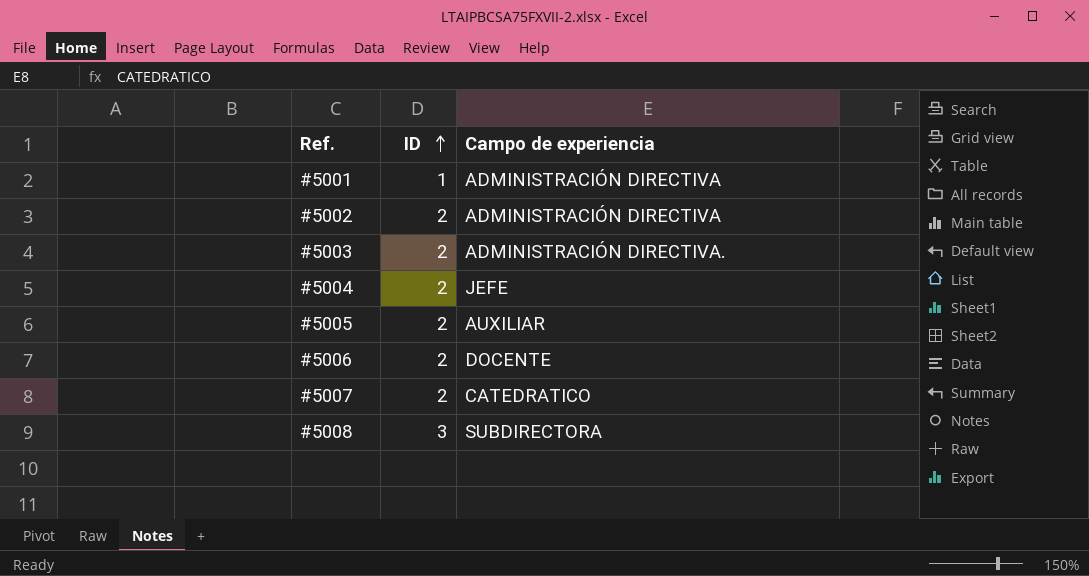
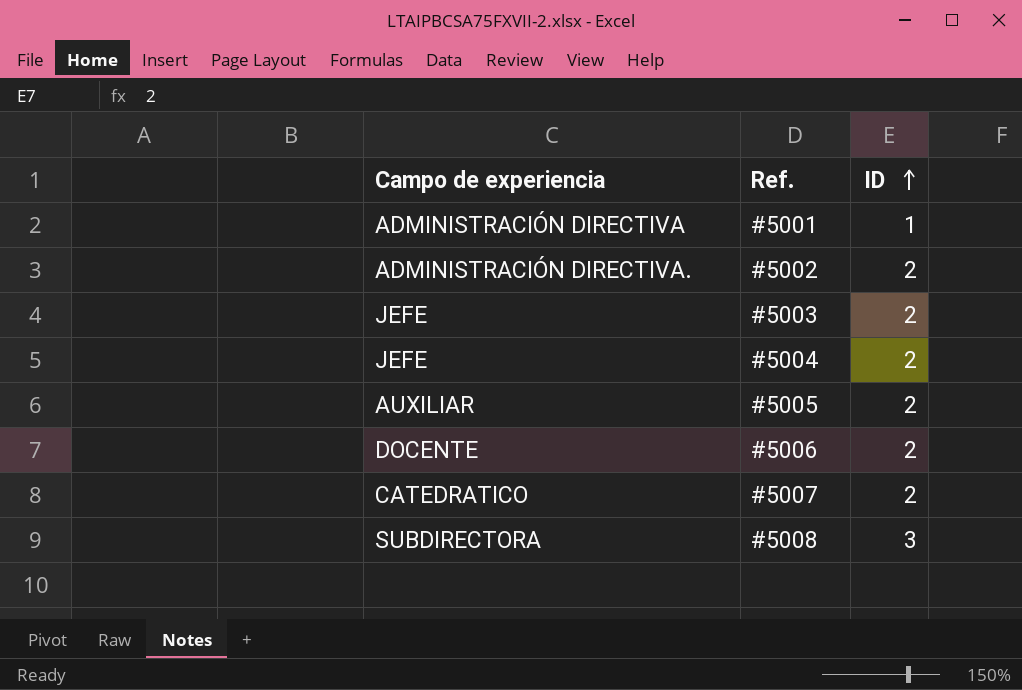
column Campo de experiencia | position: 3 -> 1
#5002 | Campo de experiencia: ADMINISTRACIÓN DIRECTIVA -> ADMINISTRACIÓN DIRECTIVA.
#5003 | Campo de experiencia: ADMINISTRACIÓN DIRECTIVA. -> JEFE

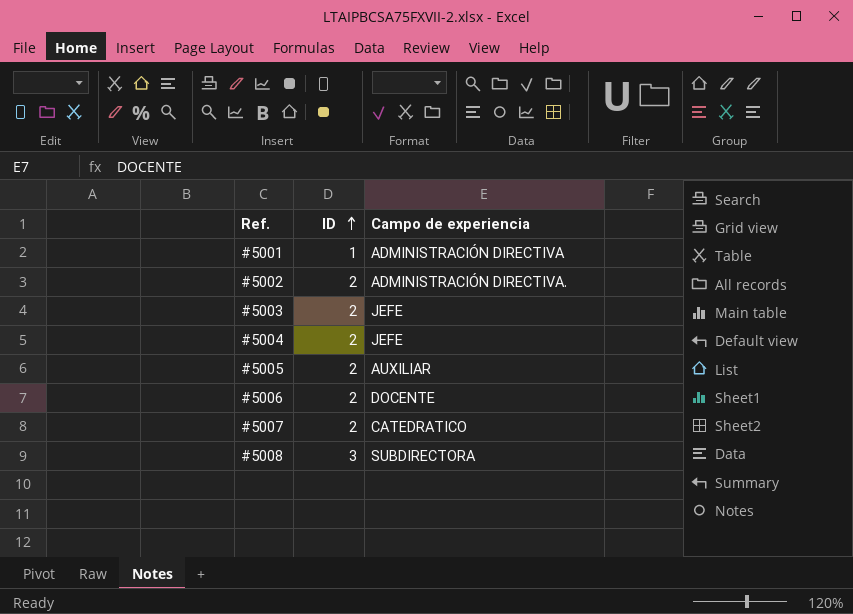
column Campo de experiencia | position: 1 -> 3

